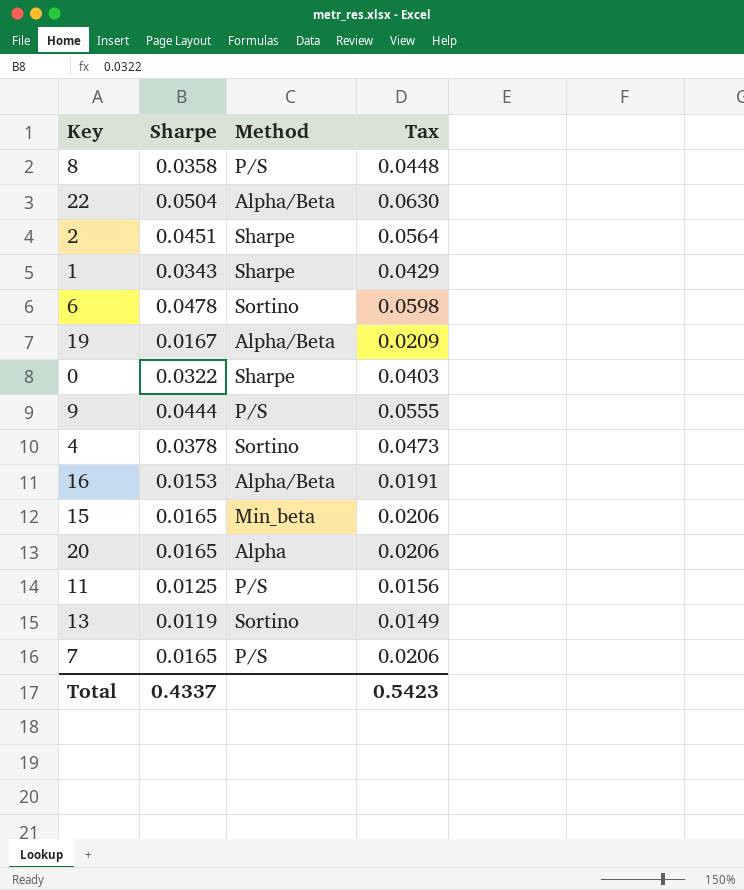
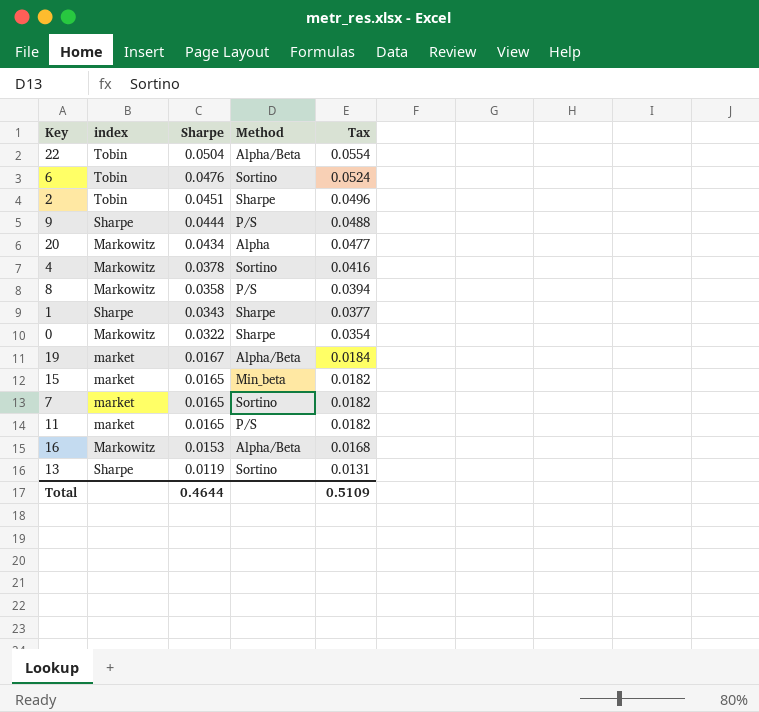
row order: none -> Sharpe descending
column index | position: none -> 2
column Tax | formula: [Sharpe] * 1.25 -> [Sharpe] * 1.1
6 | Sharpe: 0.0478 -> 0.0476
20 | Sharpe: 0.0165 -> 0.0434
7 | Method: P/S -> Sortino
11 | Sharpe: 0.0125 -> 0.0165
Total | Sharpe: 0.4337 -> 0.4644
Total | Tax: 0.5423 -> 0.5109

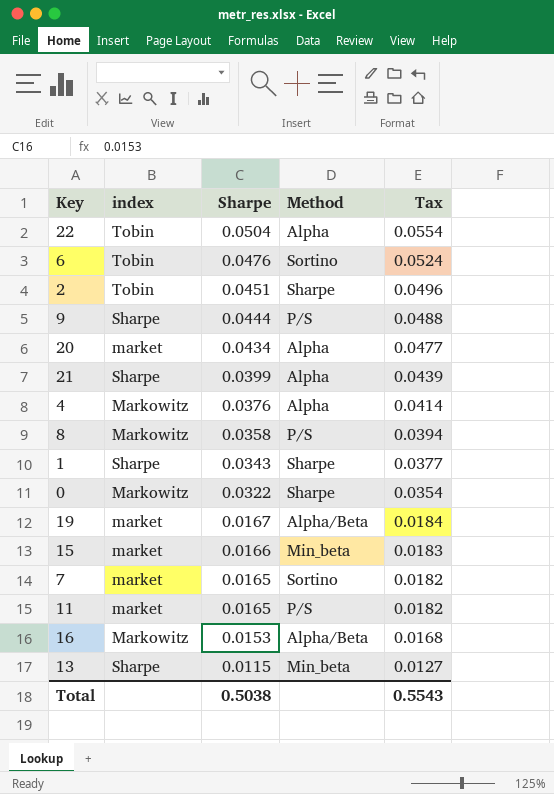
22 | Method: Alpha/Beta -> Alpha
20 | index: Markowitz -> market
row 21: none -> Sharpe | 0.0399 | Alpha | 0.0439
4 | Sharpe: 0.0378 -> 0.0376
4 | Method: Sortino -> Alpha
4 | Tax: 0.0416 -> 0.0414
15 | Sharpe: 0.0165 -> 0.0166
15 | Tax: 0.0182 -> 0.0183
13 | Sharpe: 0.0119 -> 0.0115
13 | Method: Sortino -> Min_beta
13 | Tax: 0.0131 -> 0.0127
Total | Sharpe: 0.4644 -> 0.5038
Total | Tax: 0.5109 -> 0.5543

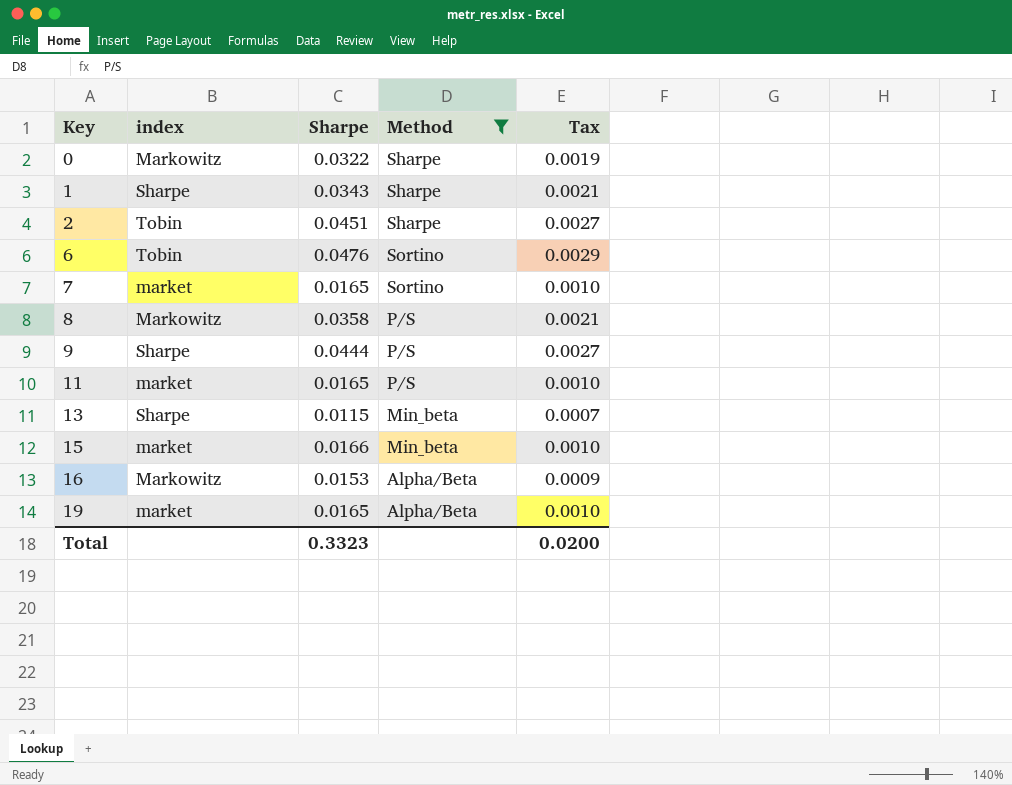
filter: none -> Method != Alpha
row order: Sharpe descending -> Key ascending
column Tax | formula: [Sharpe] * 1.1 -> [Sharpe] * 0.06
19 | Sharpe: 0.0167 -> 0.0165
Total | Sharpe: 0.5038 -> 0.3323
Total | Tax: 0.5543 -> 0.0200

